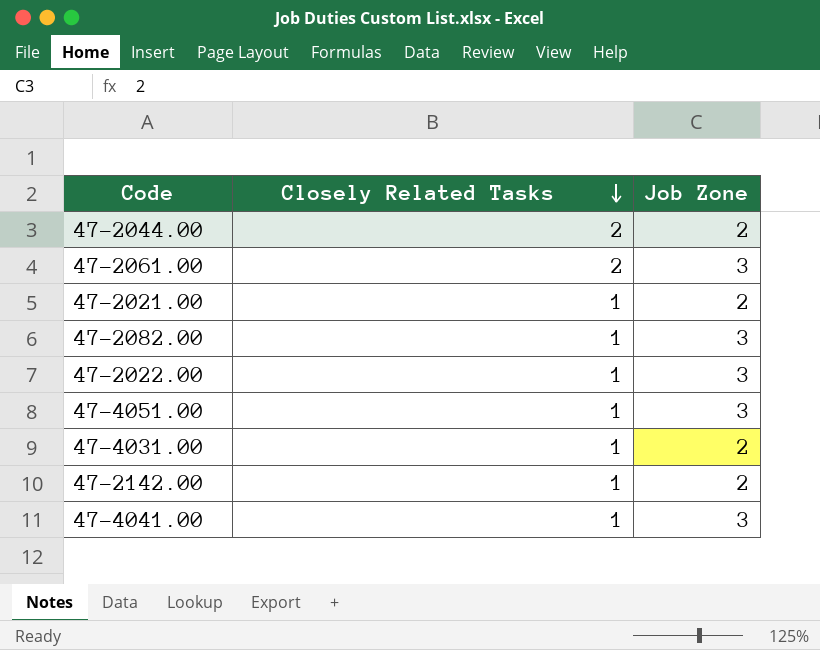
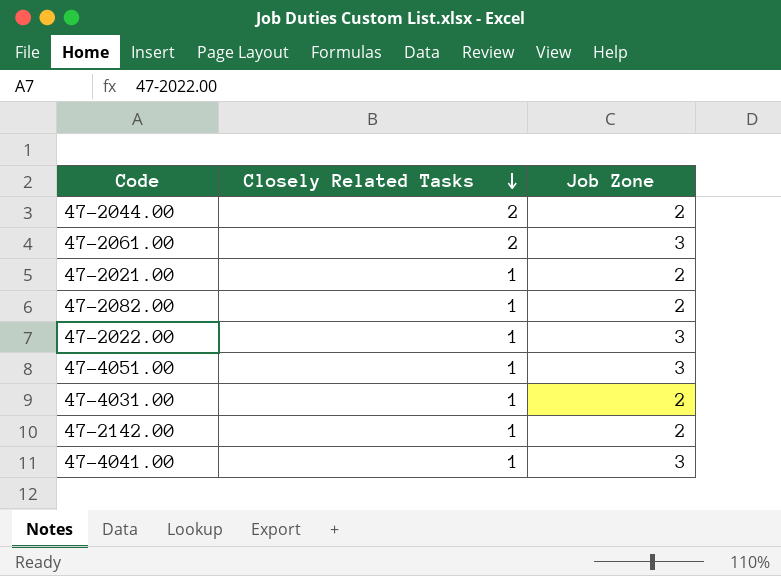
47-2082.00 | Job Zone: 3 -> 2

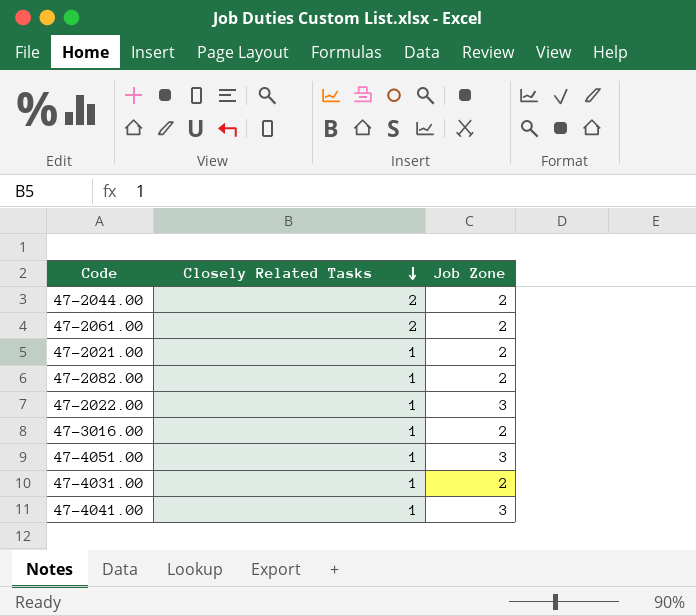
row 47-2142.00: 1 | 2 -> none
47-2061.00 | Job Zone: 3 -> 2
row 47-3016.00: none -> 1 | 2

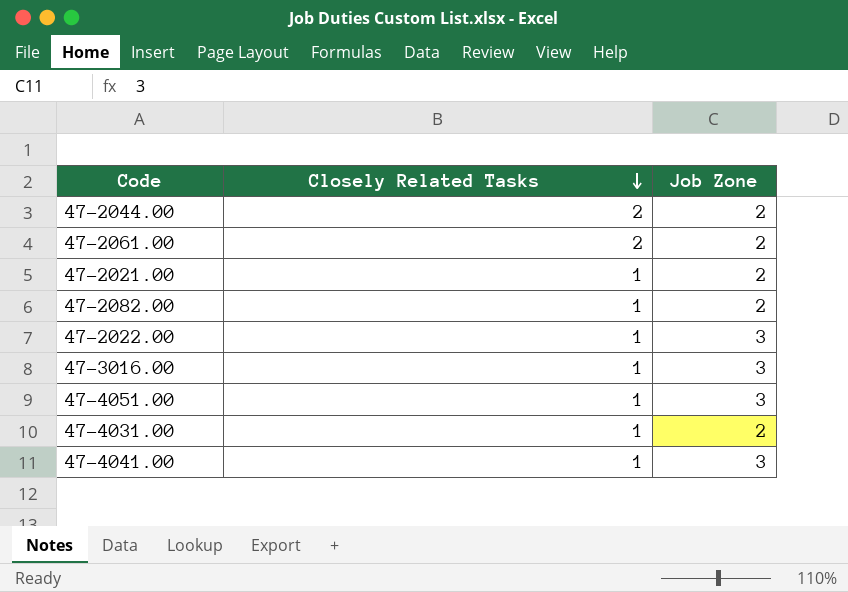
47-3016.00 | Job Zone: 2 -> 3

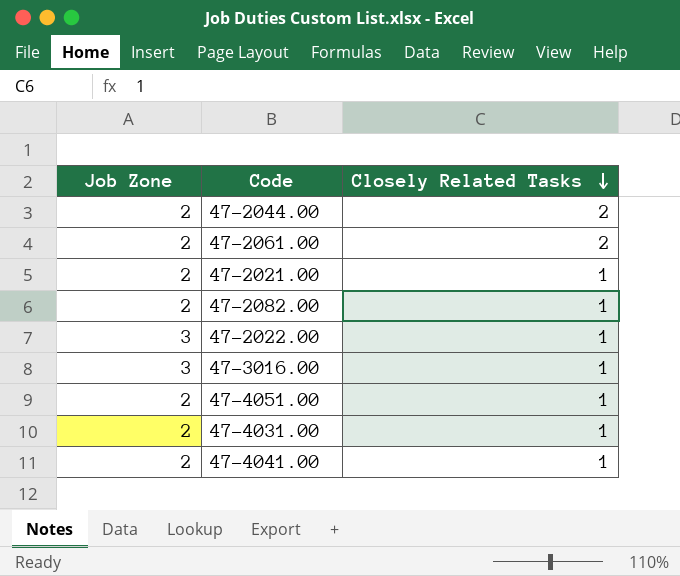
column Job Zone | position: 3 -> 1
47-4051.00 | Job Zone: 3 -> 2
47-4041.00 | Job Zone: 3 -> 2

